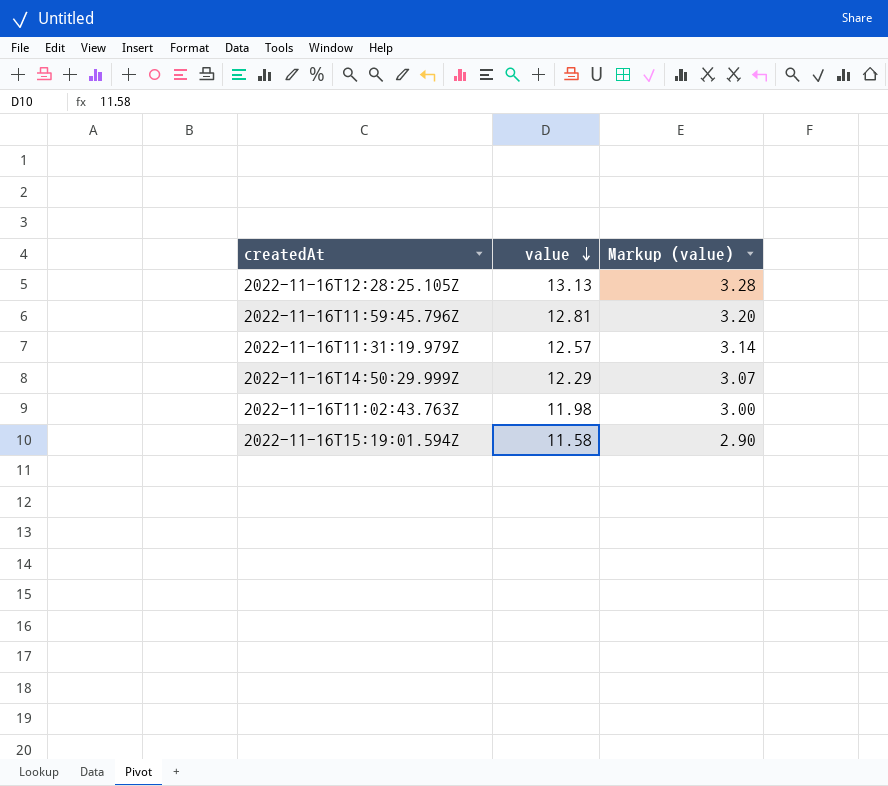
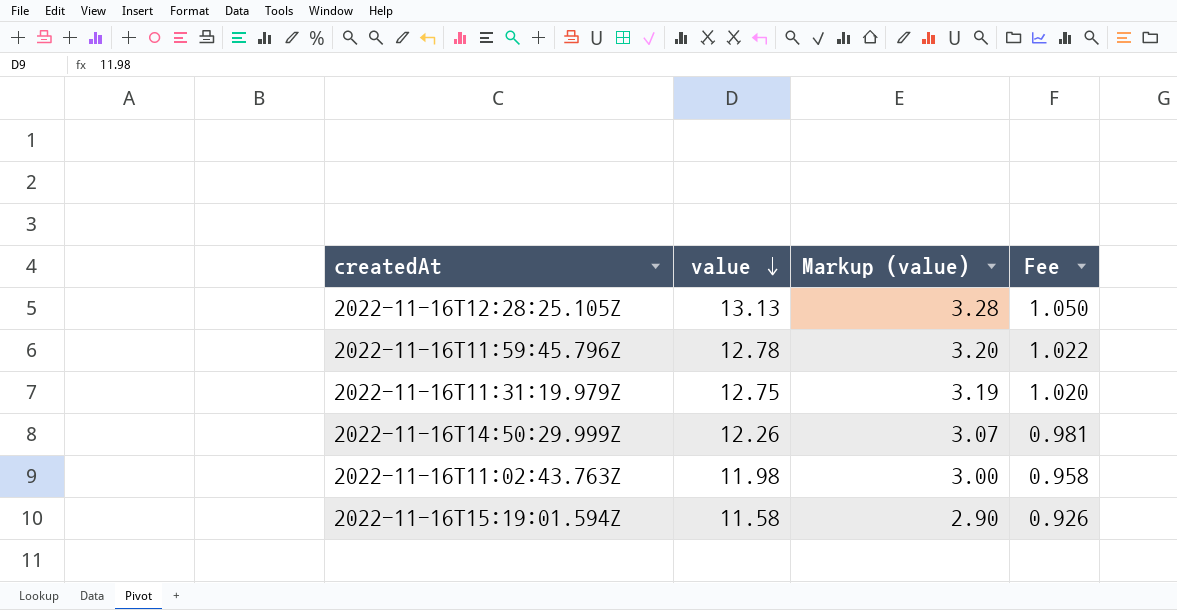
column Fee | formula: none -> [value] * 0.08
2022-11-16T11:59:45.796Z | value: 12.81 -> 12.78
2022-11-16T11:31:19.979Z | value: 12.57 -> 12.75
2022-11-16T11:31:19.979Z | Markup (value): 3.14 -> 3.19
2022-11-16T14:50:29.999Z | value: 12.29 -> 12.26

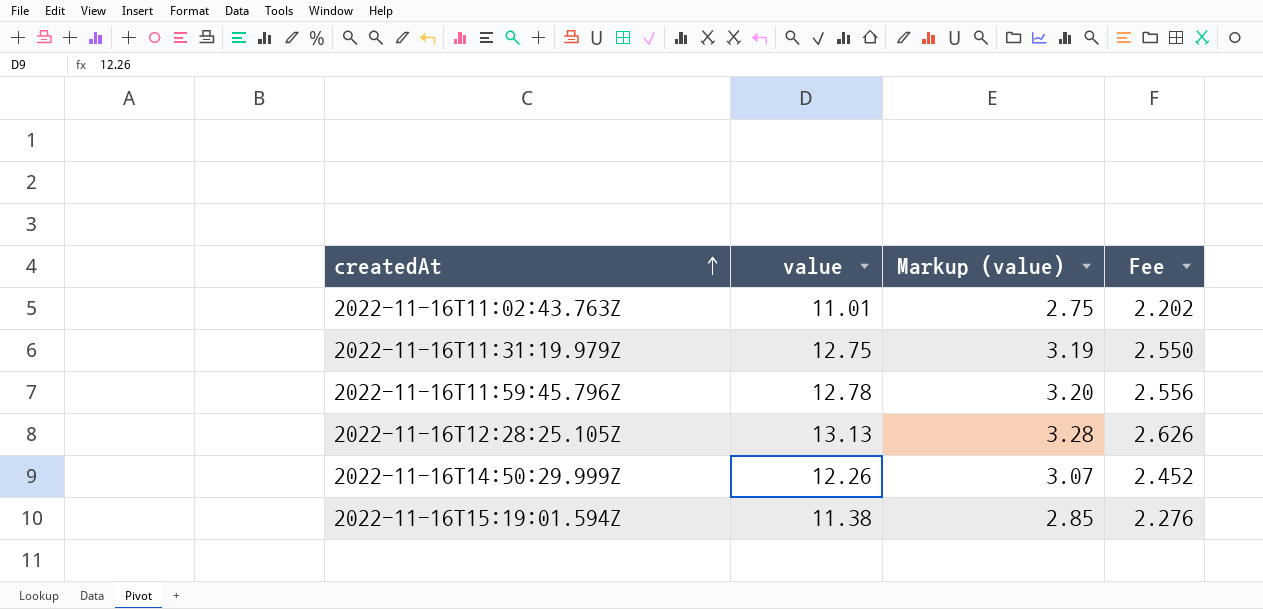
row order: value descending -> createdAt ascending
column Fee | formula: [value] * 0.08 -> [value] * 0.2
2022-11-16T11:02:43.763Z | value: 11.98 -> 11.01
2022-11-16T11:02:43.763Z | Markup (value): 3.00 -> 2.75
2022-11-16T15:19:01.594Z | value: 11.58 -> 11.38
2022-11-16T15:19:01.594Z | Markup (value): 2.90 -> 2.85

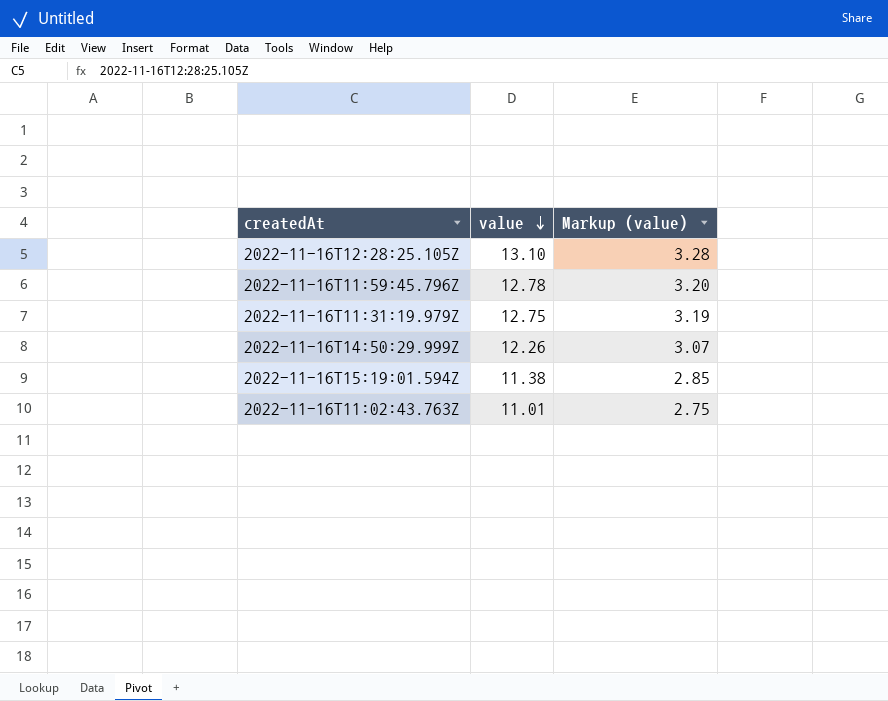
row order: createdAt ascending -> value descending
column Fee | formula: [value] * 0.2 -> none
2022-11-16T12:28:25.105Z | value: 13.13 -> 13.10

